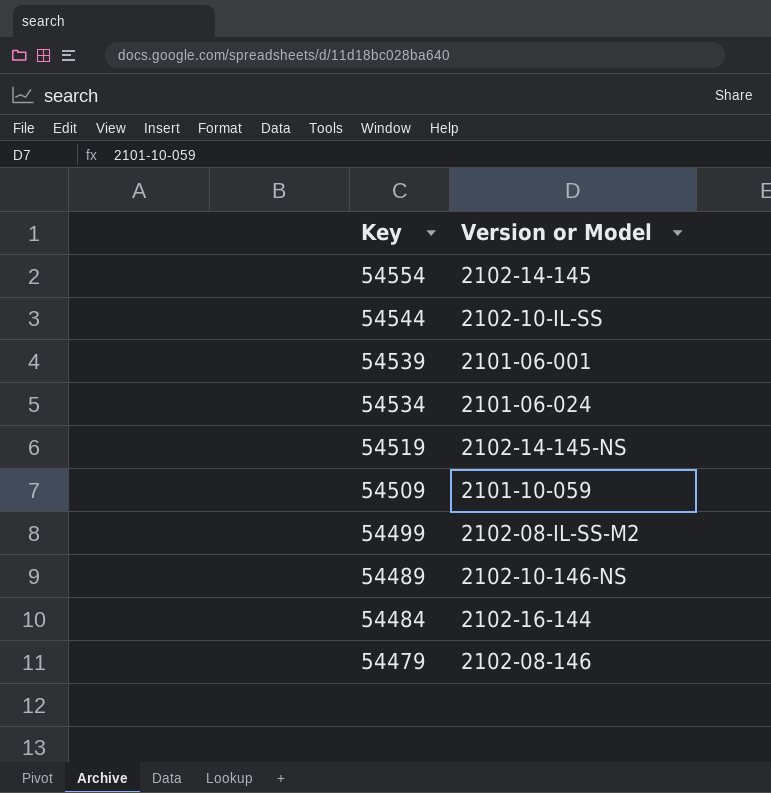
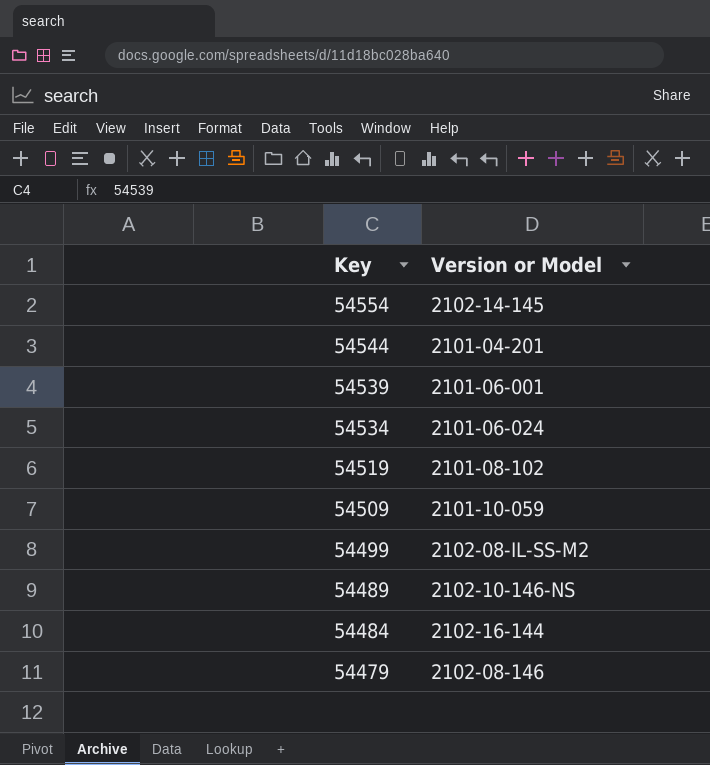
54544 | Version or Model: 2102-10-IL-SS -> 2101-04-201
54519 | Version or Model: 2102-14-145-NS -> 2101-08-102

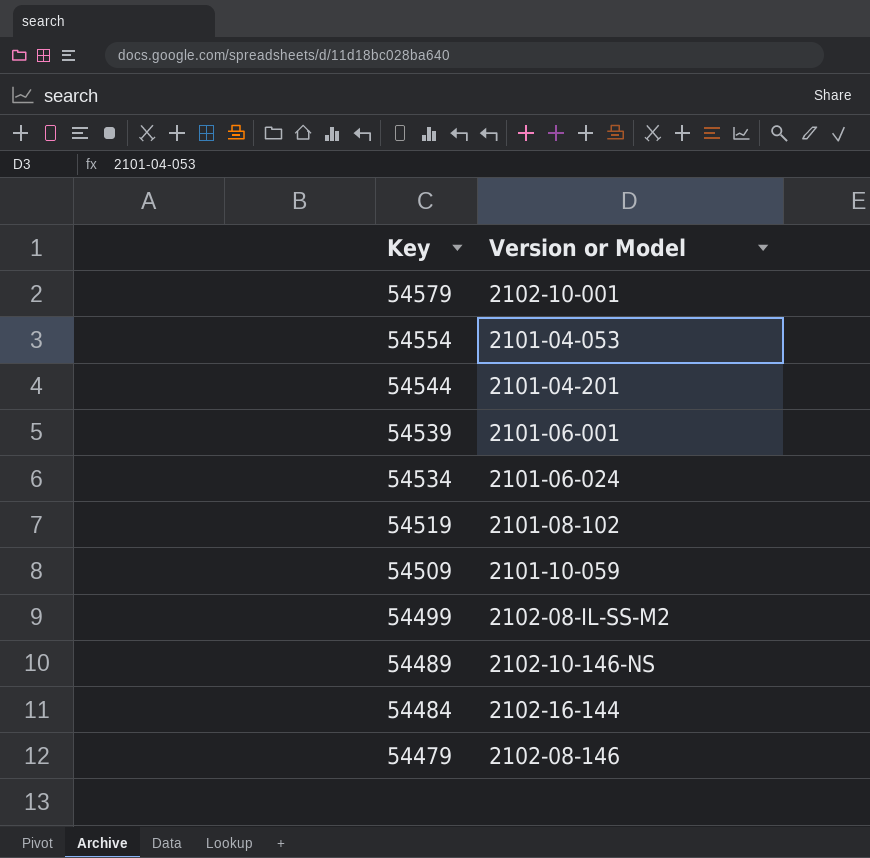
row 54579: none -> 2102-10-001
54554 | Version or Model: 2102-14-145 -> 2101-04-053

